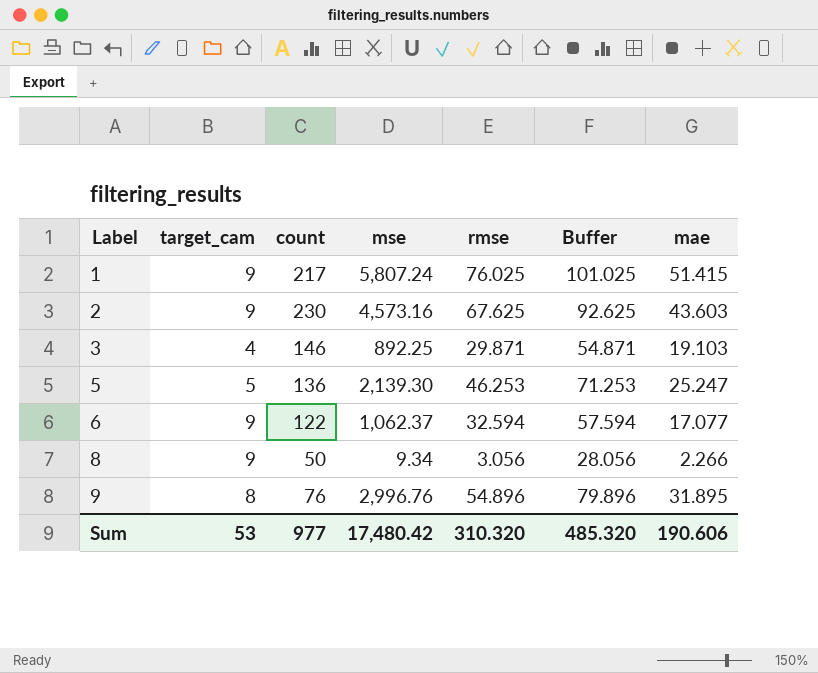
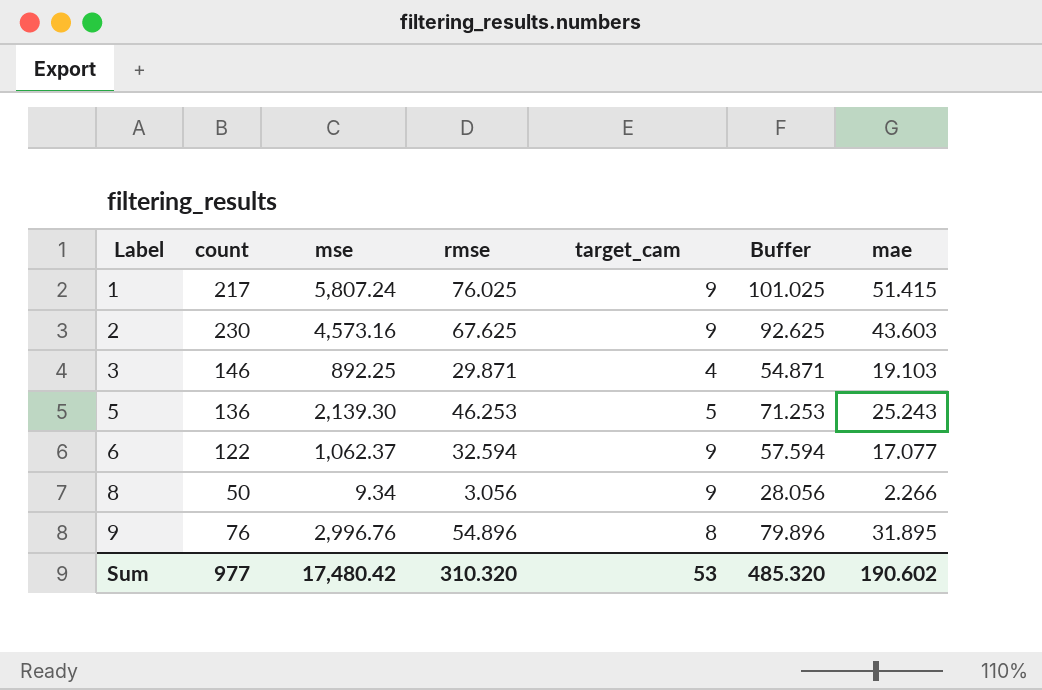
column target_cam | position: 2 -> 5
5 | mae: 25.247 -> 25.243
Sum | mae: 190.606 -> 190.602

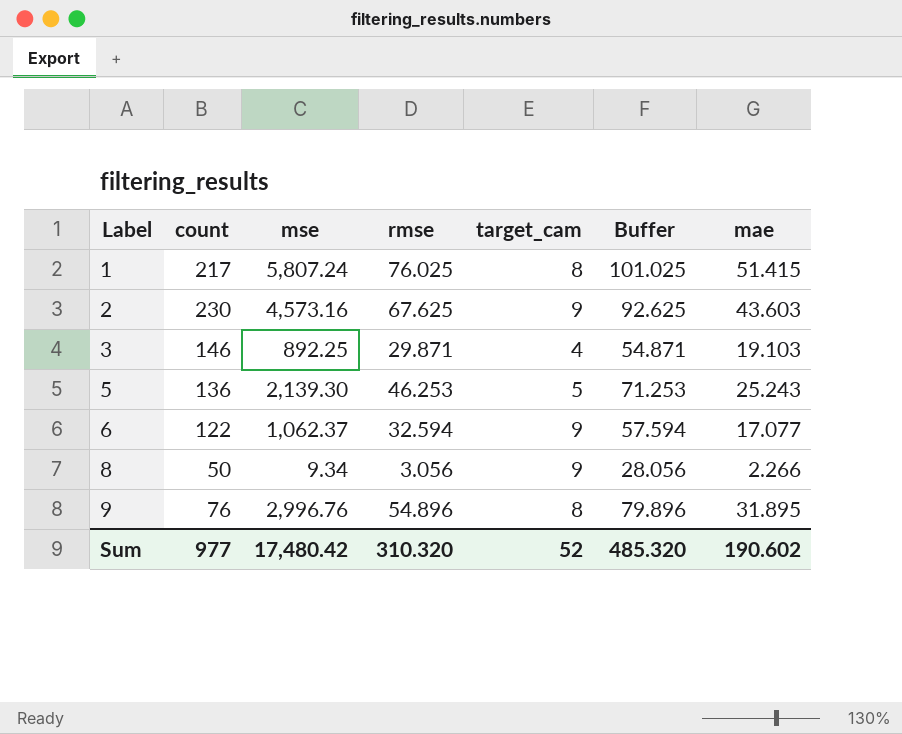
1 | target_cam: 9 -> 8
Sum | target_cam: 53 -> 52

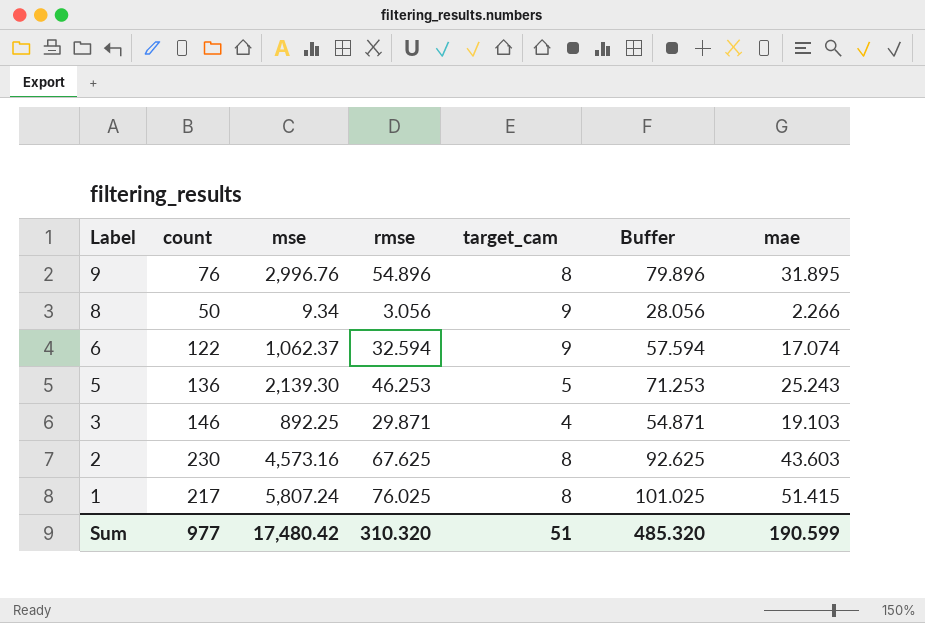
row order: Label ascending -> Label descending
6 | mae: 17.077 -> 17.074
2 | target_cam: 9 -> 8
Sum | target_cam: 52 -> 51
Sum | mae: 190.602 -> 190.599

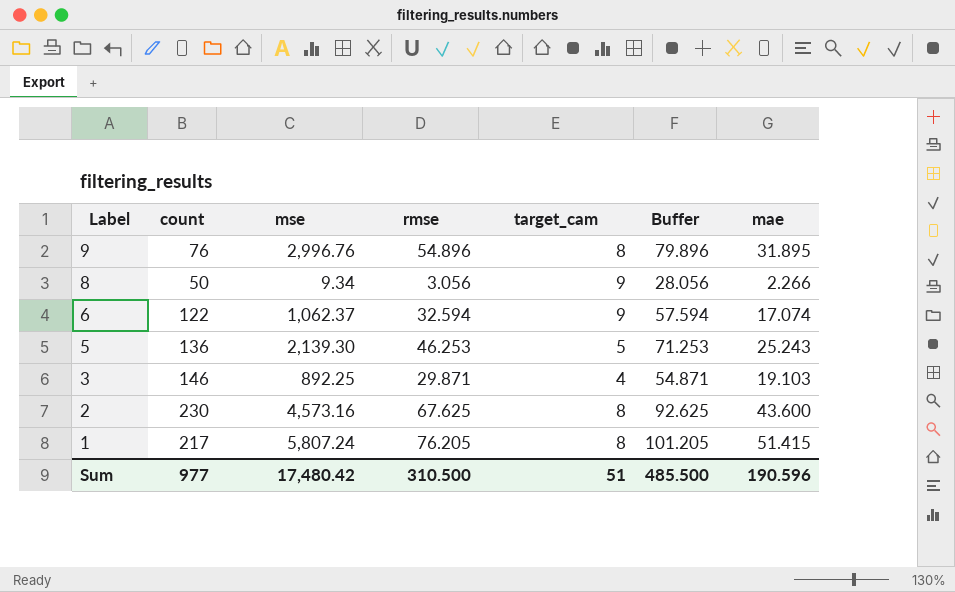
2 | mae: 43.603 -> 43.600
1 | rmse: 76.025 -> 76.205
1 | Buffer: 101.025 -> 101.205
Sum | rmse: 310.320 -> 310.500
Sum | Buffer: 485.320 -> 485.500
Sum | mae: 190.599 -> 190.596

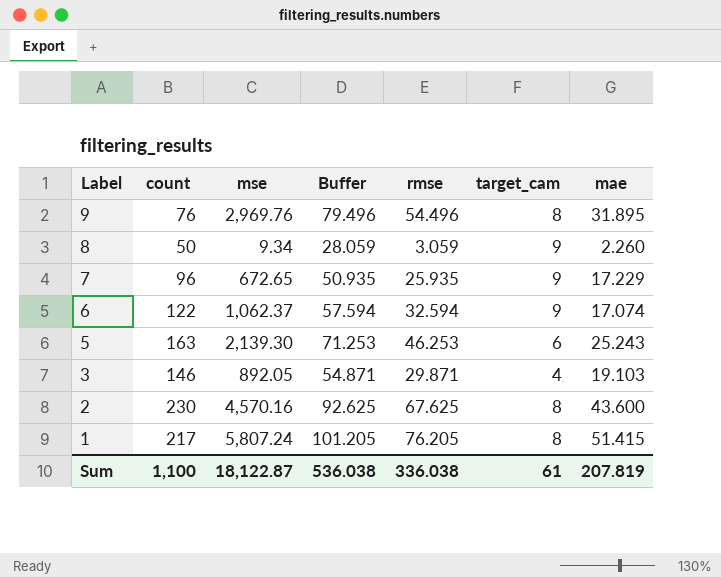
column Buffer | position: 6 -> 4
9 | mse: 2,996.76 -> 2,969.76
9 | Buffer: 79.896 -> 79.496
9 | rmse: 54.896 -> 54.496
8 | Buffer: 28.056 -> 28.059
8 | rmse: 3.056 -> 3.059
8 | mae: 2.266 -> 2.260
row 7: none -> 96 | 672.65 | 50.935 | 25.935 | 9 | 17.229
5 | count: 136 -> 163
5 | target_cam: 5 -> 6
3 | mse: 892.25 -> 892.05
2 | mse: 4,573.16 -> 4,570.16
Sum | count: 977 -> 1,100
Sum | mse: 17,480.42 -> 18,122.87
Sum | Buffer: 485.500 -> 536.038
Sum | rmse: 310.500 -> 336.038
Sum | target_cam: 51 -> 61
Sum | mae: 190.596 -> 207.819

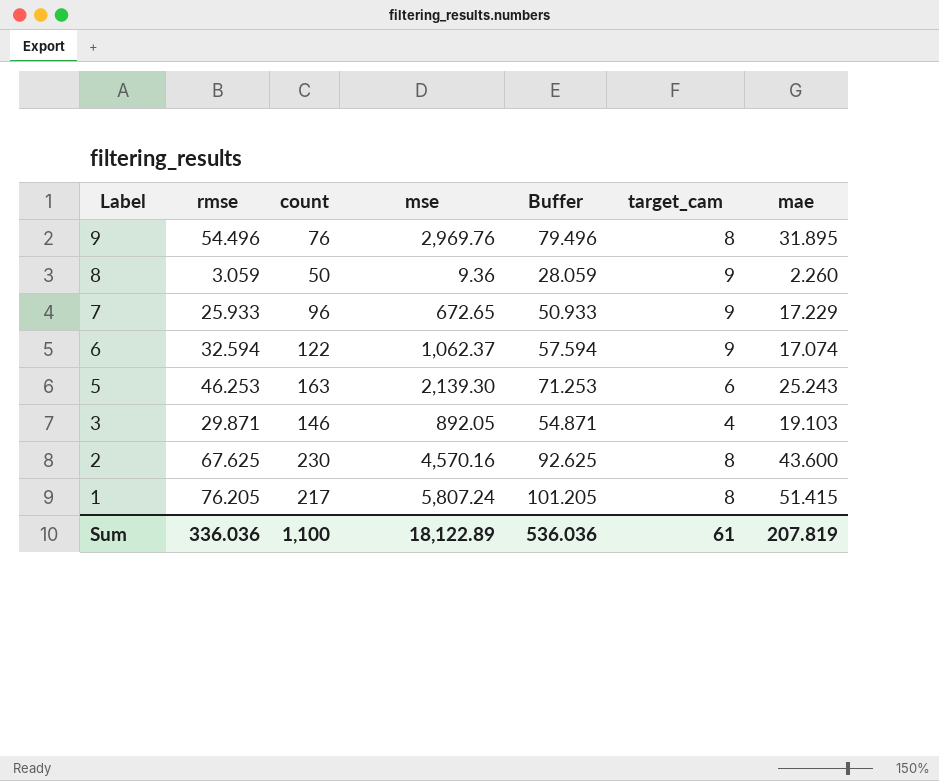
column rmse | position: 5 -> 2
8 | mse: 9.34 -> 9.36
7 | rmse: 25.935 -> 25.933
7 | Buffer: 50.935 -> 50.933
Sum | rmse: 336.038 -> 336.036
Sum | mse: 18,122.87 -> 18,122.89
Sum | Buffer: 536.038 -> 536.036

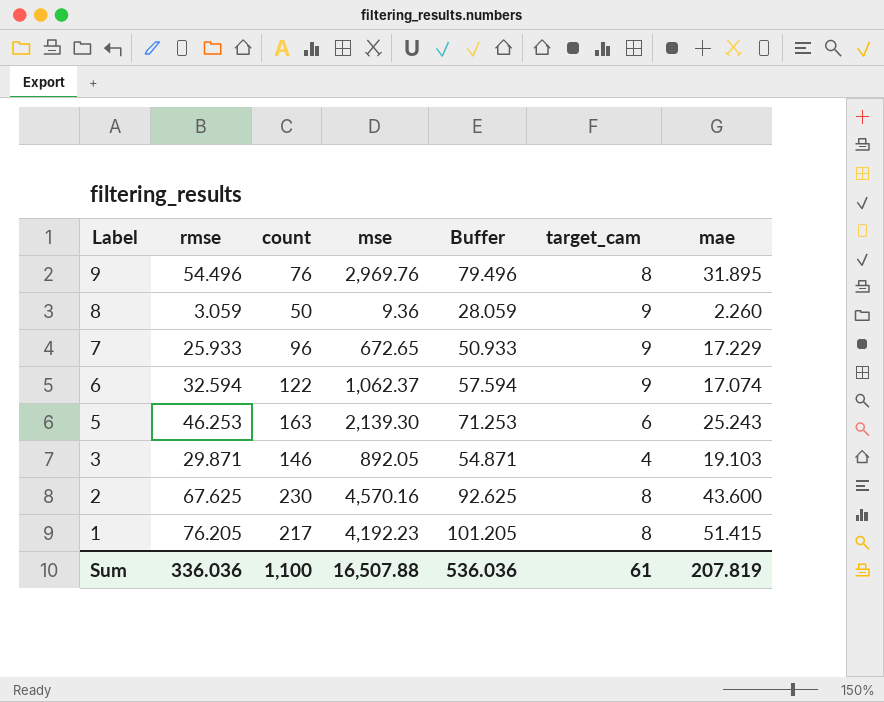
1 | mse: 5,807.24 -> 4,192.23
Sum | mse: 18,122.89 -> 16,507.88

